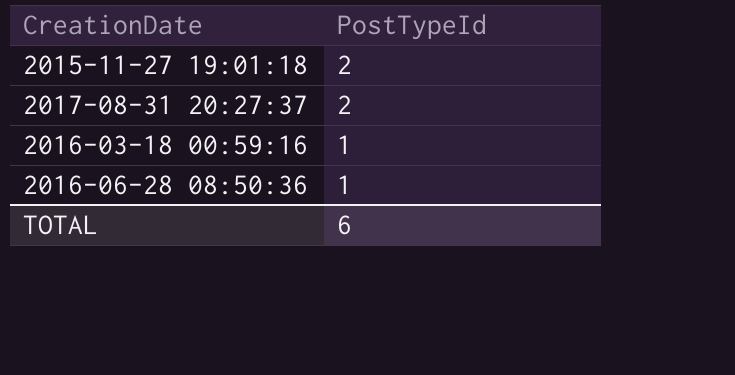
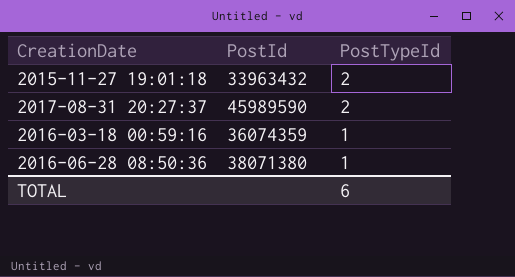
column PostId | position: none -> 2

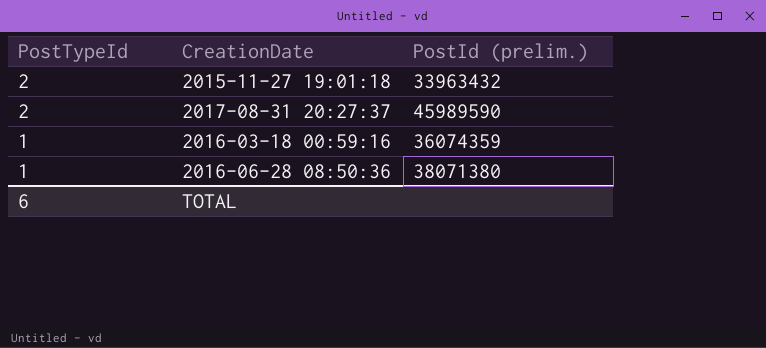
column PostTypeId | position: 3 -> 1
column name: PostId -> PostId (prelim.)

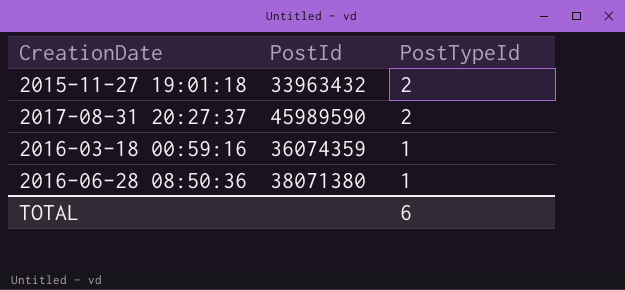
column name: PostId (prelim.) -> PostId
column PostTypeId | position: 1 -> 3

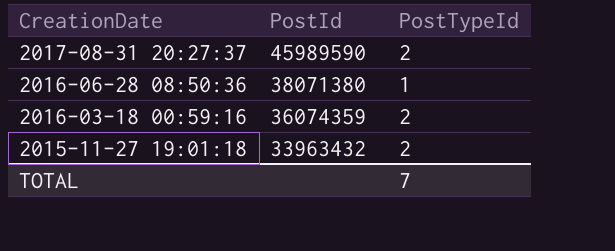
row order: PostTypeId descending -> CreationDate descending
2016-03-18 00:59:16 | PostTypeId: 1 -> 2
TOTAL | PostTypeId: 6 -> 7

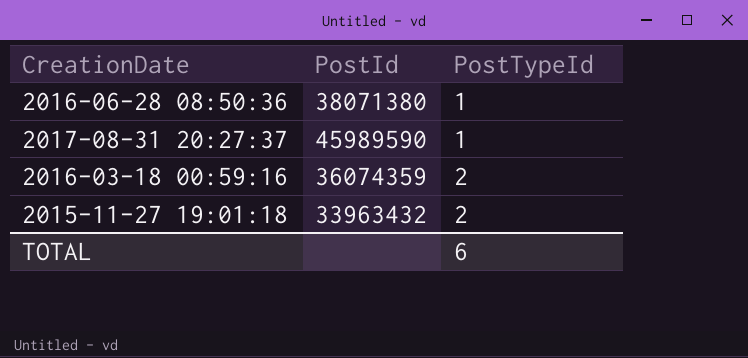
row order: CreationDate descending -> PostTypeId ascending
2017-08-31 20:27:37 | PostTypeId: 2 -> 1
TOTAL | PostTypeId: 7 -> 6

